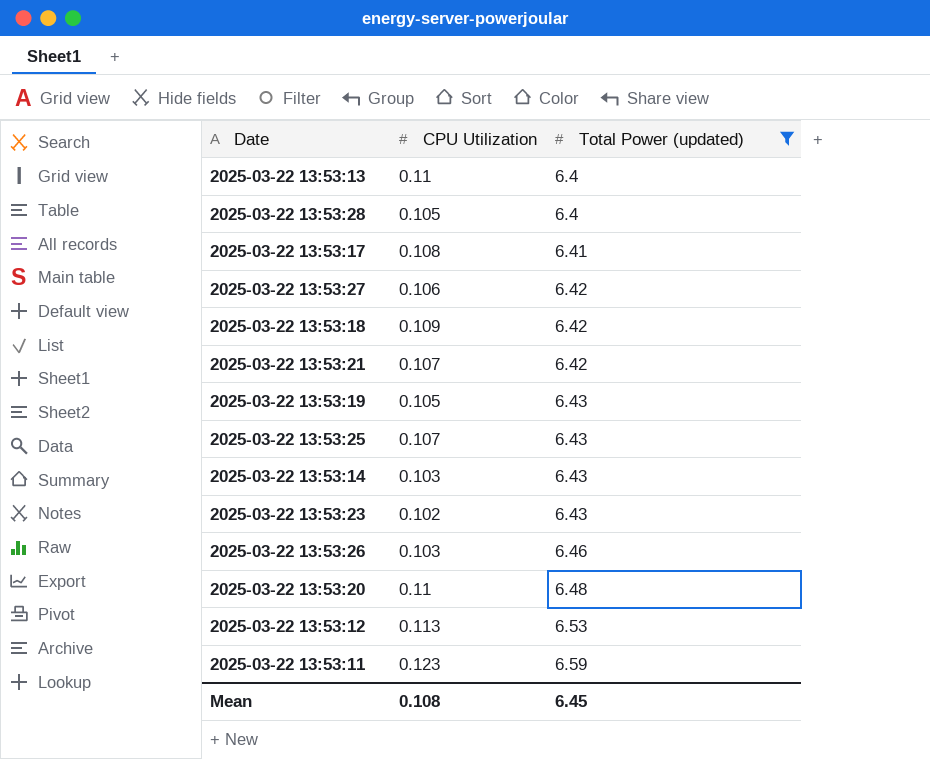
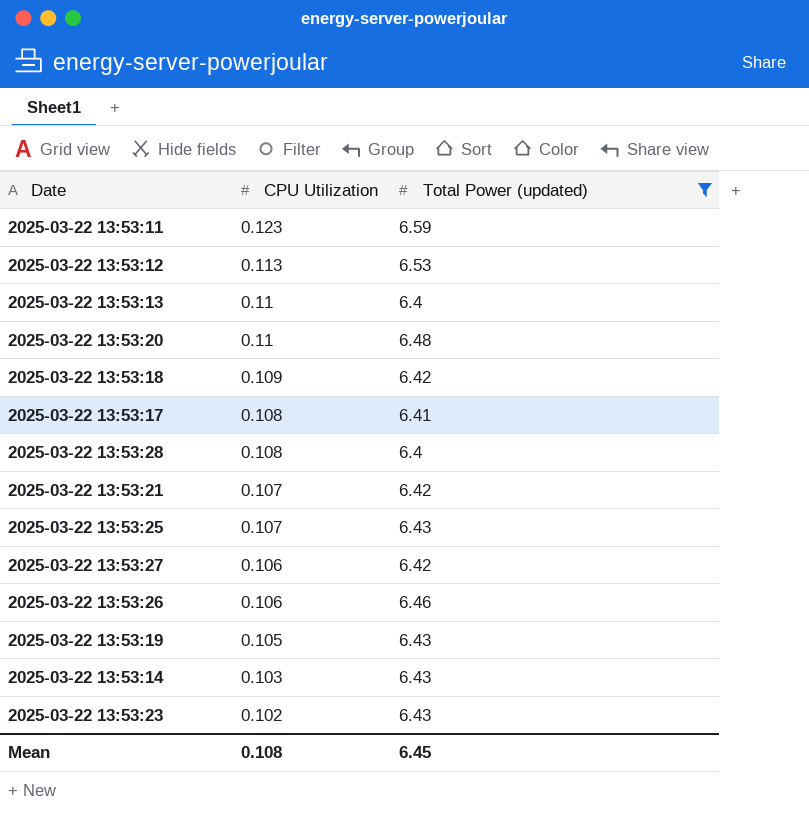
row order: Total Power (updated) ascending -> CPU Utilization descending
2025-03-22 13:53:28 | CPU Utilization: 0.105 -> 0.108
2025-03-22 13:53:26 | CPU Utilization: 0.103 -> 0.106

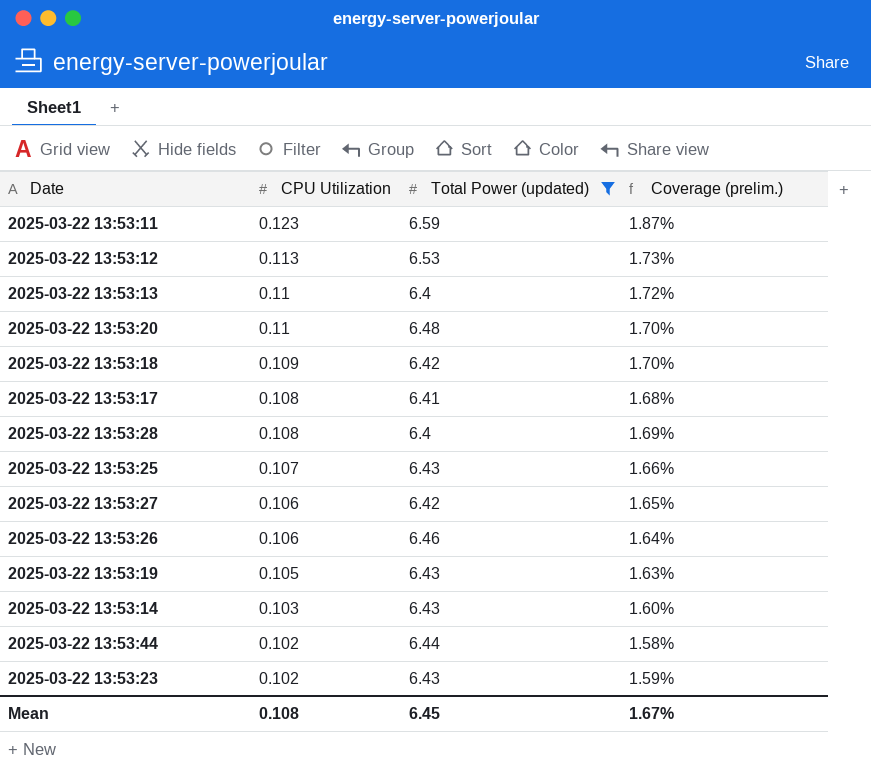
column Coverage (prelim.) | formula: none -> [CPU Utilization] / [Total Power (updated)]
row 2025-03-22 13:53:21: 0.107 | 6.42 -> none
row 2025-03-22 13:53:44: none -> 0.102 | 6.44 | 1.58%

